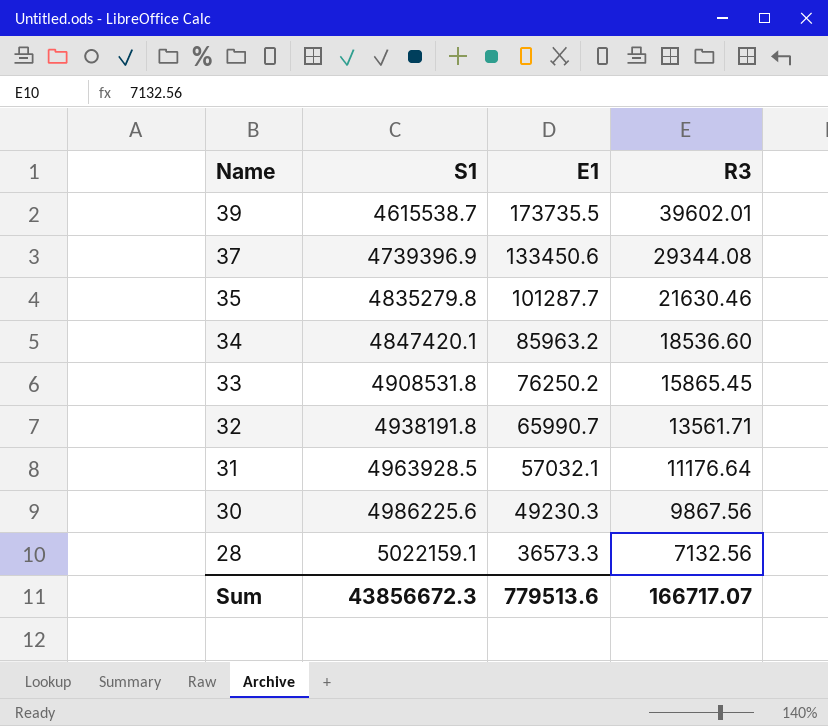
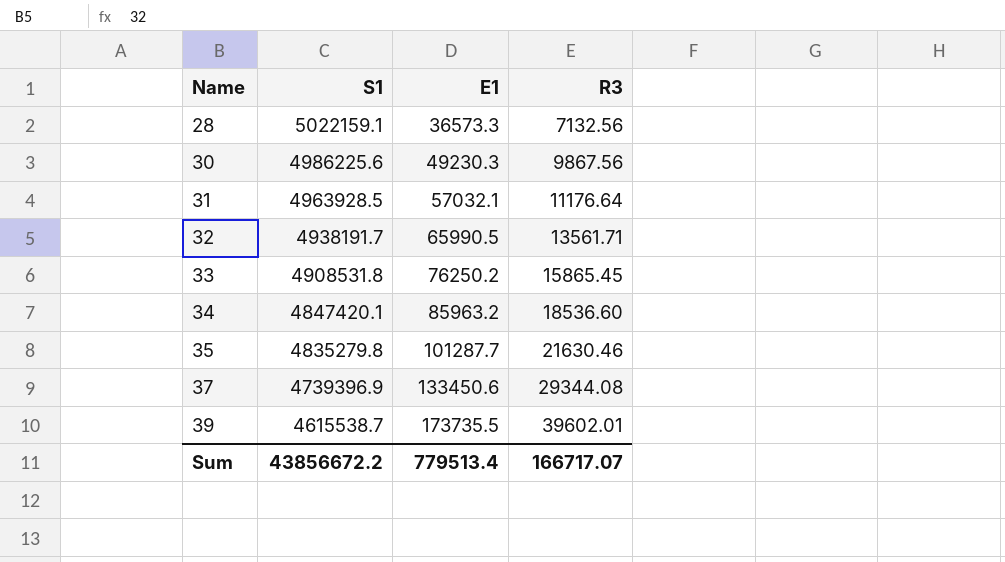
row order: Name descending -> Name ascending
32 | S1: 4938191.8 -> 4938191.7
32 | E1: 65990.7 -> 65990.5
Sum | S1: 43856672.3 -> 43856672.2
Sum | E1: 779513.6 -> 779513.4

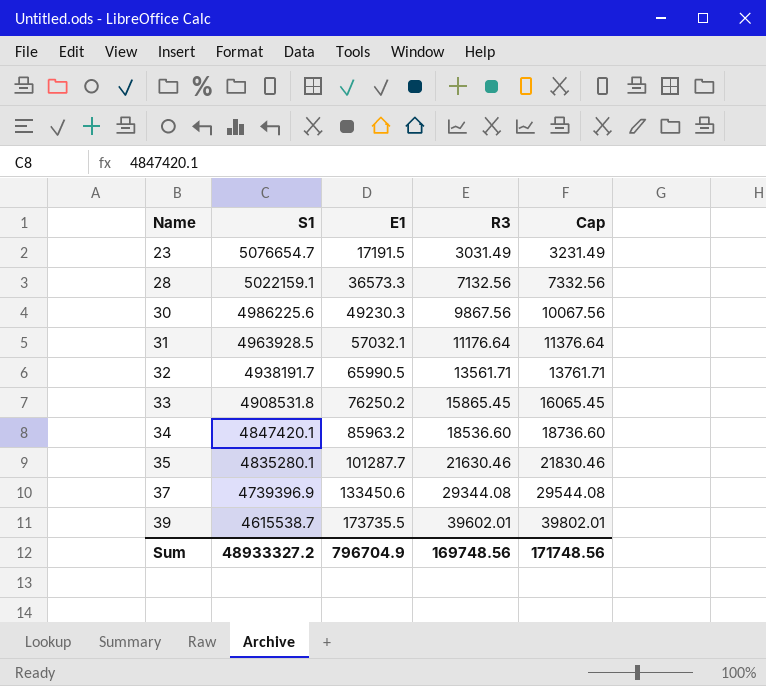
column Cap | formula: none -> [R3] + 200
row 23: none -> 5076654.7 | 17191.5 | 3031.49 | 3231.49
35 | S1: 4835279.8 -> 4835280.1
Sum | S1: 43856672.2 -> 48933327.2
Sum | E1: 779513.4 -> 796704.9
Sum | R3: 166717.07 -> 169748.56

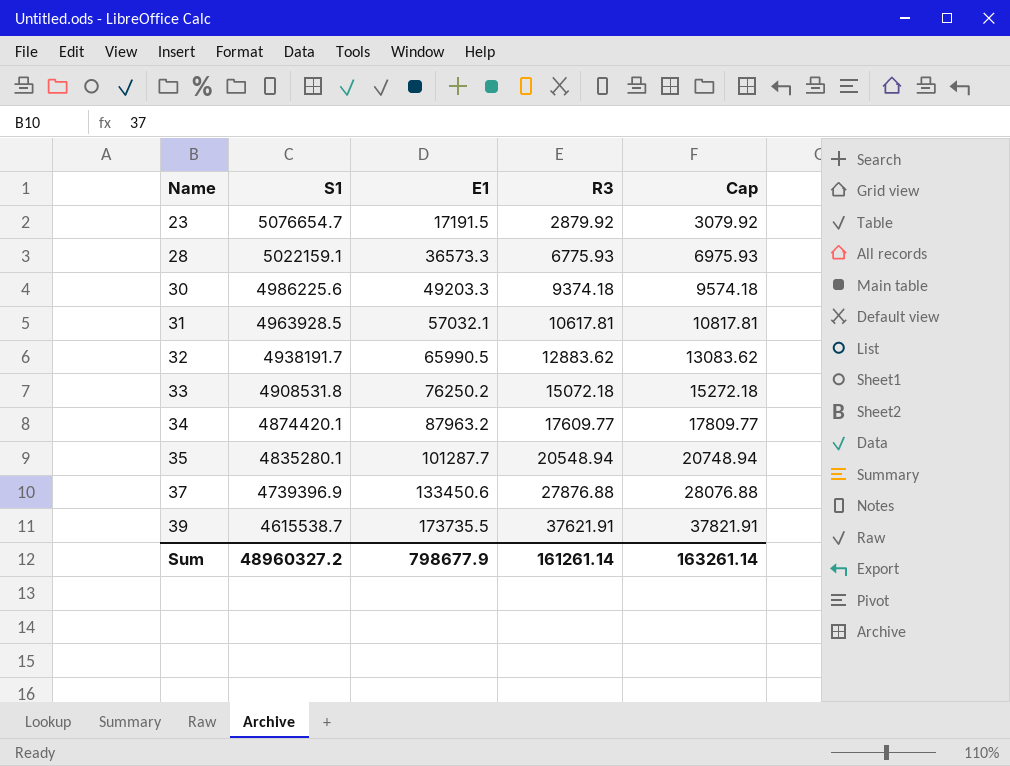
23 | R3: 3031.49 -> 2879.92
23 | Cap: 3231.49 -> 3079.92
28 | R3: 7132.56 -> 6775.93
28 | Cap: 7332.56 -> 6975.93
30 | E1: 49230.3 -> 49203.3
30 | R3: 9867.56 -> 9374.18
30 | Cap: 10067.56 -> 9574.18
31 | R3: 11176.64 -> 10617.81
31 | Cap: 11376.64 -> 10817.81
32 | R3: 13561.71 -> 12883.62
32 | Cap: 13761.71 -> 13083.62
33 | R3: 15865.45 -> 15072.18
33 | Cap: 16065.45 -> 15272.18
34 | S1: 4847420.1 -> 4874420.1
34 | E1: 85963.2 -> 87963.2
34 | R3: 18536.60 -> 17609.77
34 | Cap: 18736.60 -> 17809.77
35 | R3: 21630.46 -> 20548.94
35 | Cap: 21830.46 -> 20748.94
37 | R3: 29344.08 -> 27876.88
37 | Cap: 29544.08 -> 28076.88
39 | R3: 39602.01 -> 37621.91
39 | Cap: 39802.01 -> 37821.91
Sum | S1: 48933327.2 -> 48960327.2
Sum | E1: 796704.9 -> 798677.9
Sum | R3: 169748.56 -> 161261.14
Sum | Cap: 171748.56 -> 163261.14

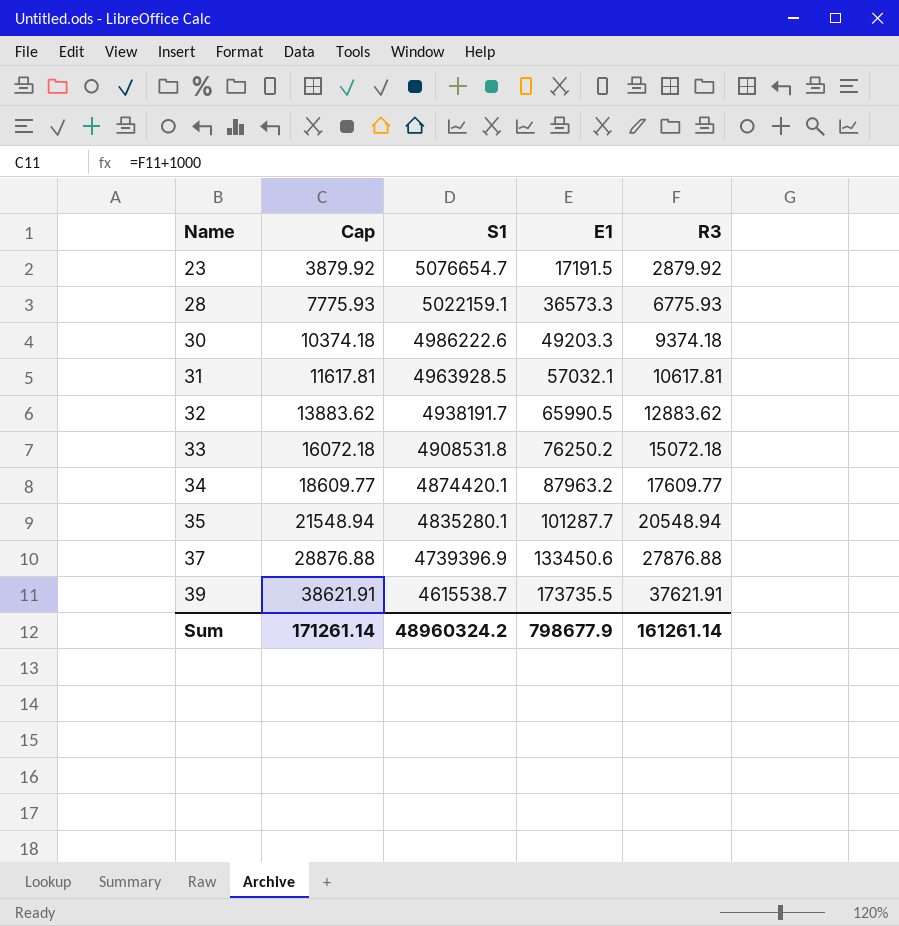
column Cap | formula: [R3] + 200 -> [R3] + 1000
column Cap | position: 5 -> 2
30 | S1: 4986225.6 -> 4986222.6
Sum | Cap: 163261.14 -> 171261.14
Sum | S1: 48960327.2 -> 48960324.2

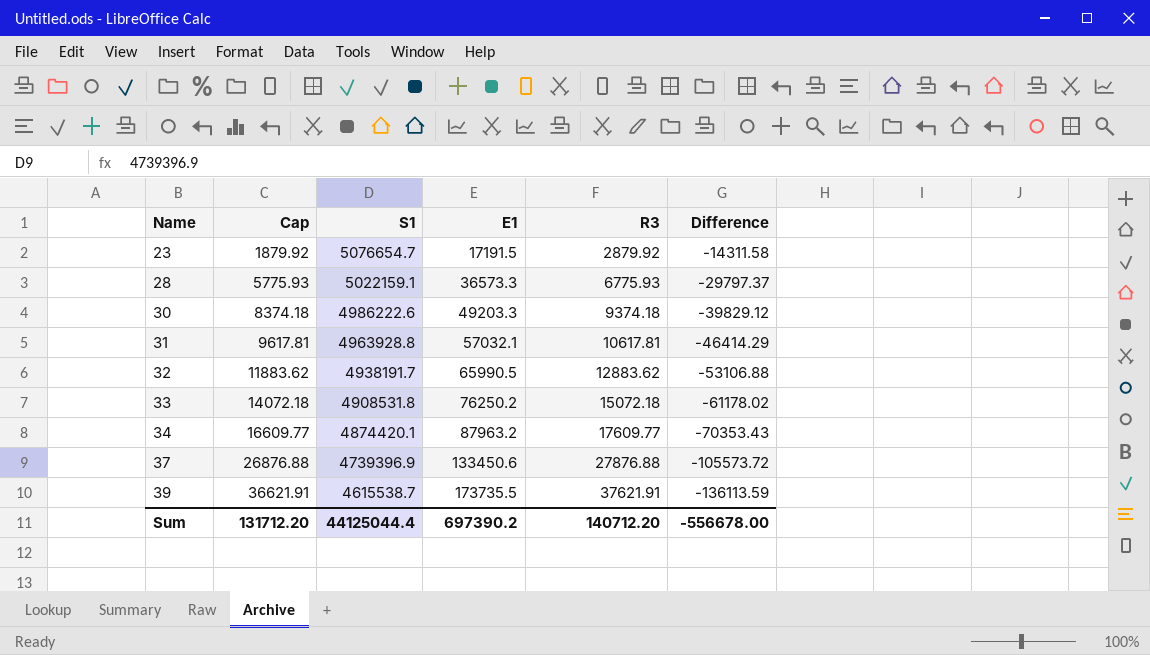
column Cap | formula: [R3] + 1000 -> [R3] - 1000
column Difference | formula: none -> [R3] - [E1]
row 35: 21548.94 | 4835280.1 | 101287.7 | 20548.94 -> none
31 | S1: 4963928.5 -> 4963928.8
Sum | Cap: 171261.14 -> 131712.20
Sum | S1: 48960324.2 -> 44125044.4
Sum | E1: 798677.9 -> 697390.2
Sum | R3: 161261.14 -> 140712.20

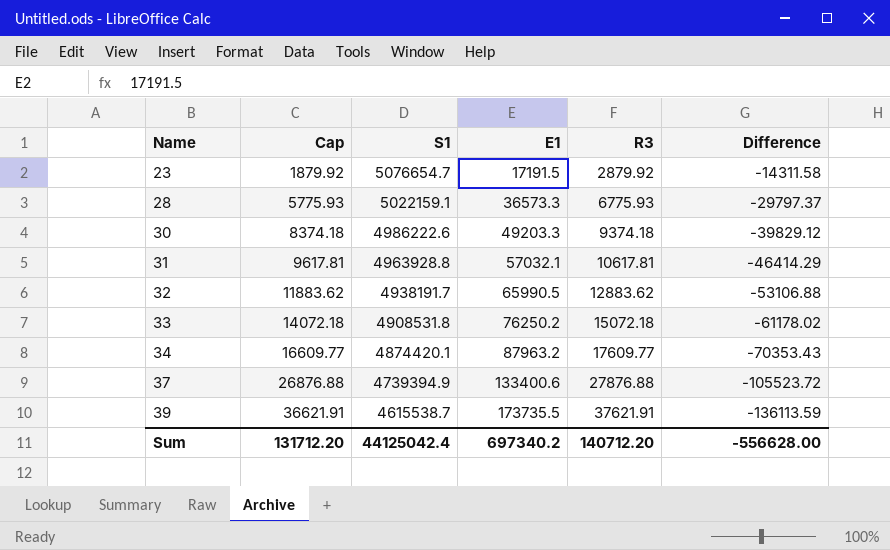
37 | S1: 4739396.9 -> 4739394.9
37 | E1: 133450.6 -> 133400.6
37 | Difference: -105573.72 -> -105523.72
Sum | S1: 44125044.4 -> 44125042.4
Sum | E1: 697390.2 -> 697340.2
Sum | Difference: -556678.00 -> -556628.00

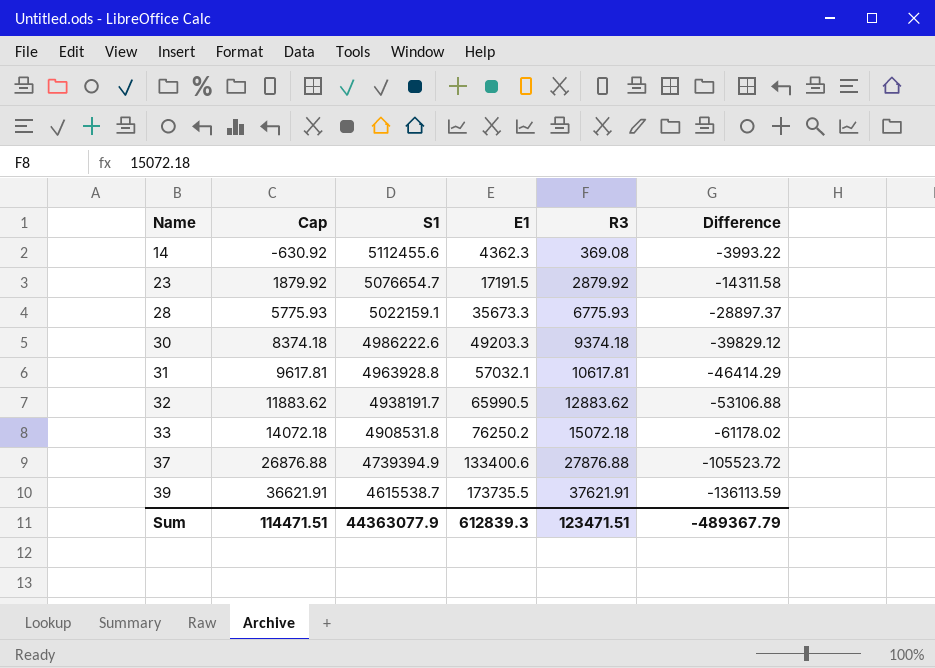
row 34: 16609.77 | 4874420.1 | 87963.2 | 17609.77 | -70353.43 -> none
row 14: none -> -630.92 | 5112455.6 | 4362.3 | 369.08 | -3993.22
28 | E1: 36573.3 -> 35673.3
28 | Difference: -29797.37 -> -28897.37
Sum | Cap: 131712.20 -> 114471.51
Sum | S1: 44125042.4 -> 44363077.9
Sum | E1: 697340.2 -> 612839.3
Sum | R3: 140712.20 -> 123471.51
Sum | Difference: -556628.00 -> -489367.79

